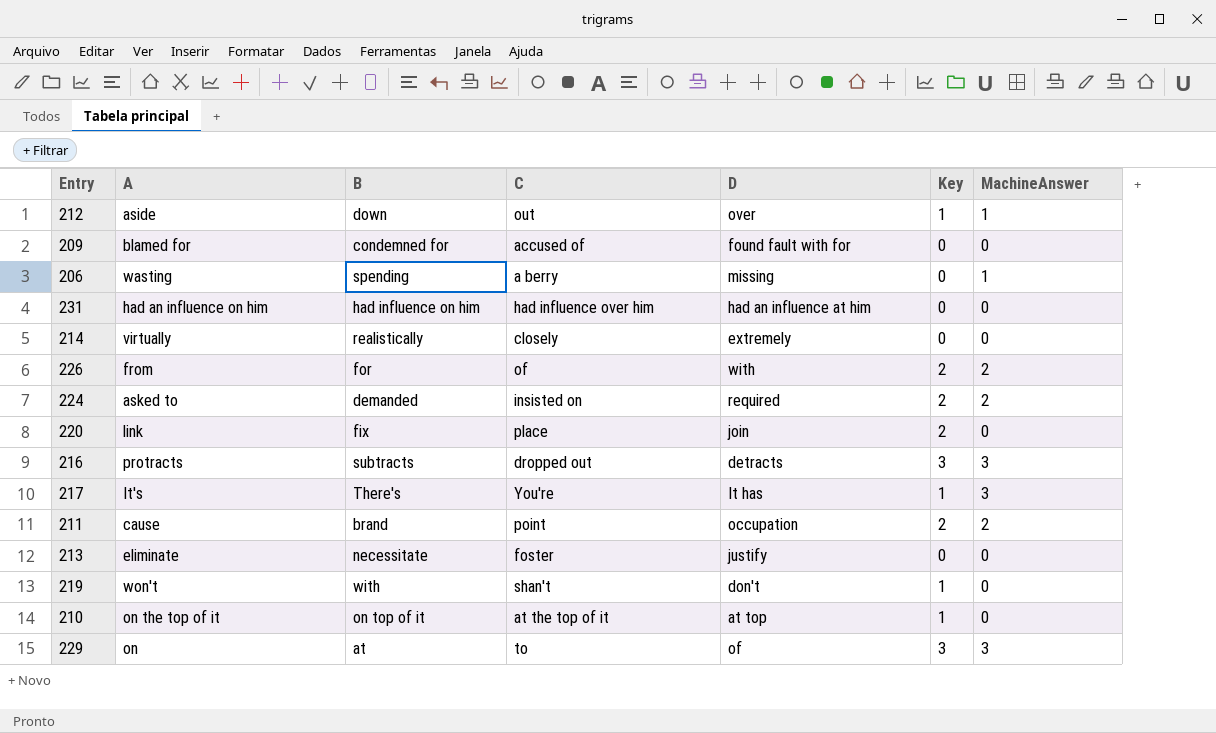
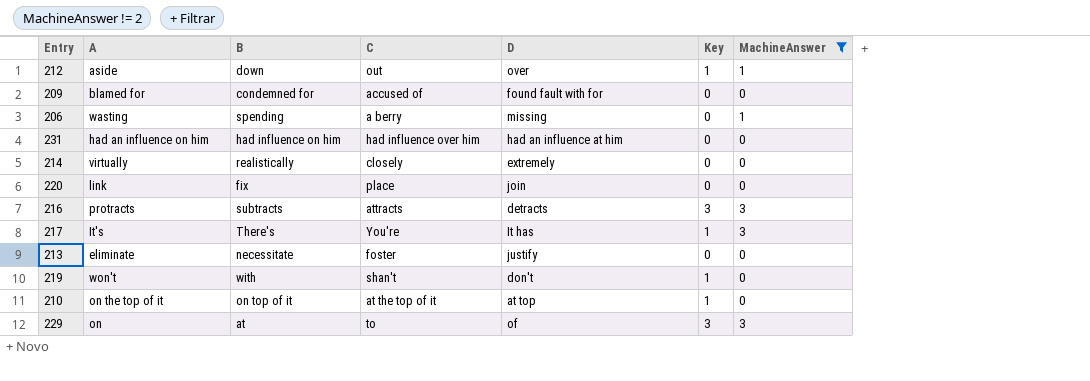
filter: none -> MachineAnswer != 2
220 | Key: 2 -> 0
216 | C: dropped out -> attracts

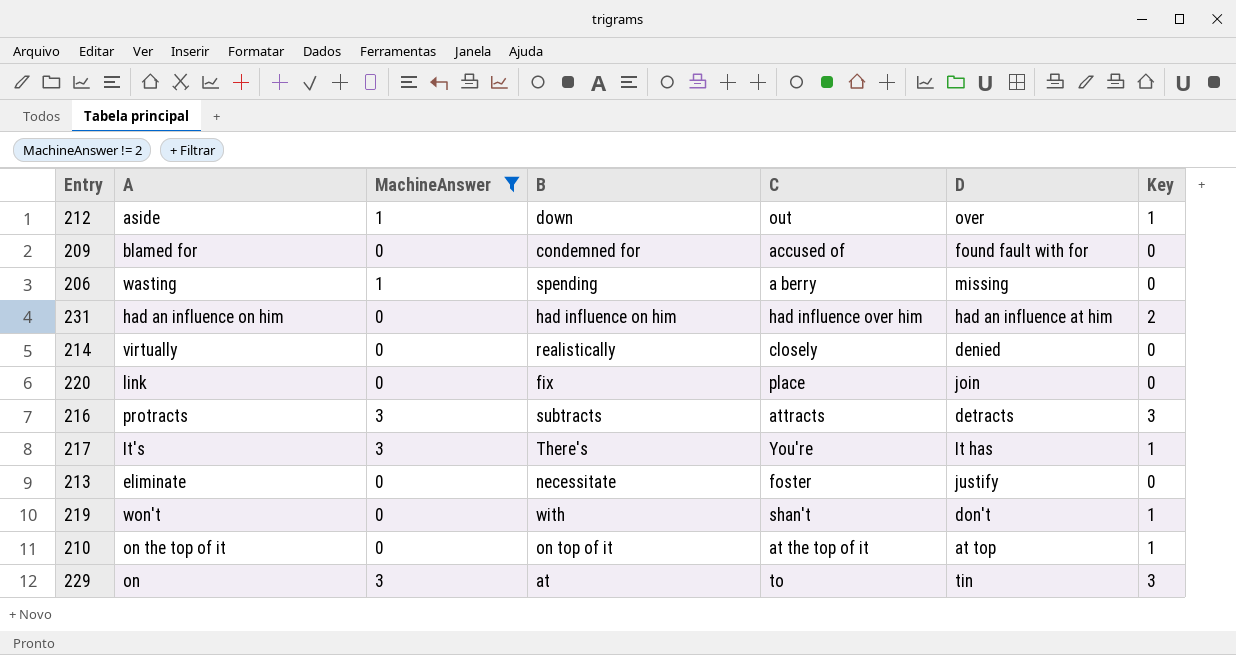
column MachineAnswer | position: 7 -> 3
231 | Key: 0 -> 2
214 | D: extremely -> denied
229 | D: of -> tin

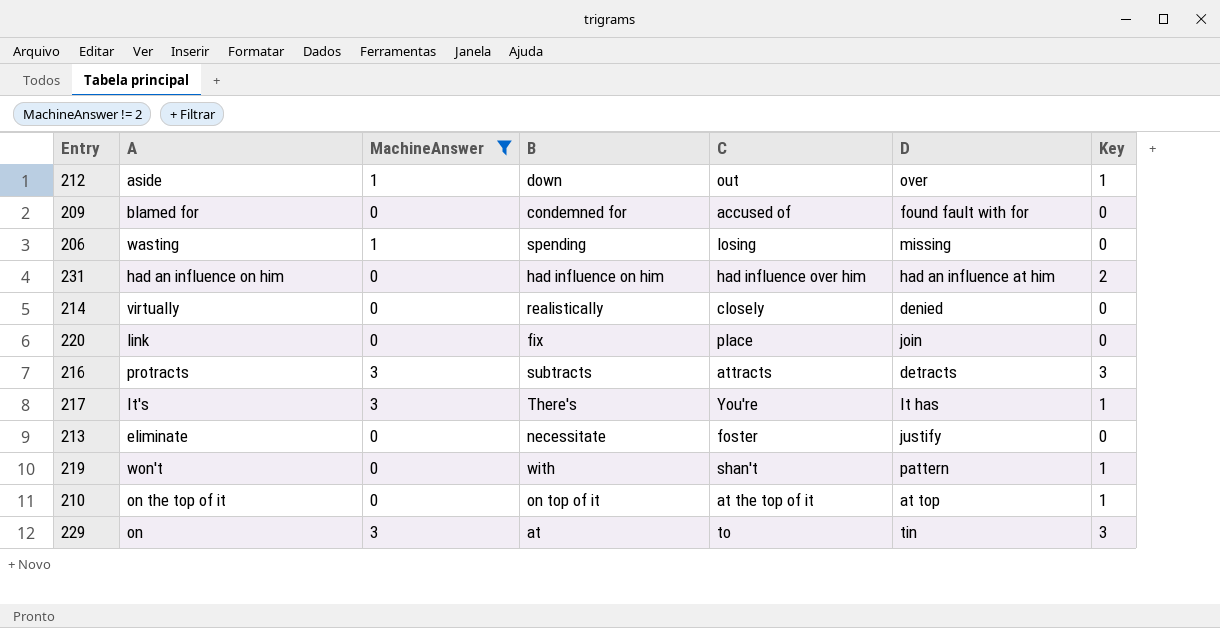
206 | C: a berry -> losing
219 | D: don't -> pattern

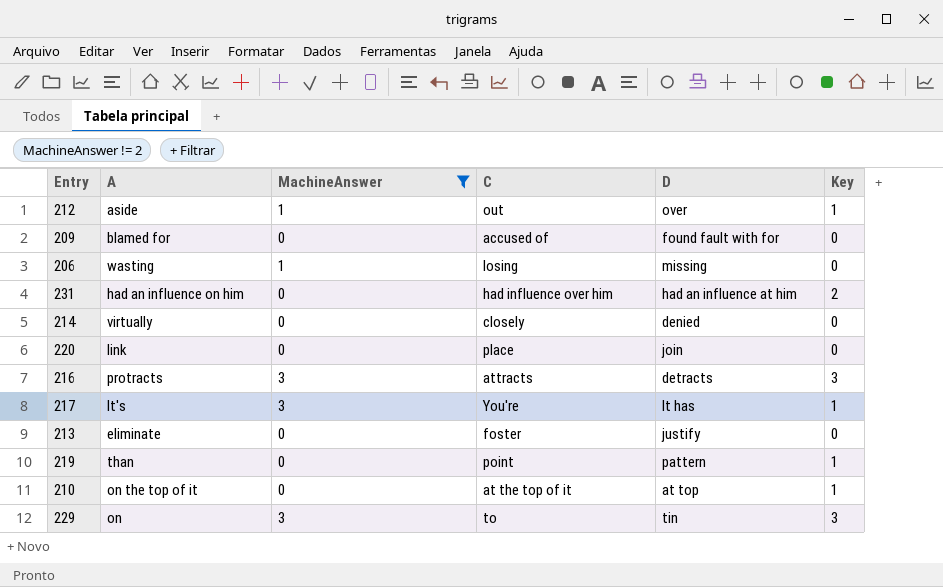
column B | position: 4 -> none
219 | A: won't -> than
219 | C: shan't -> point

